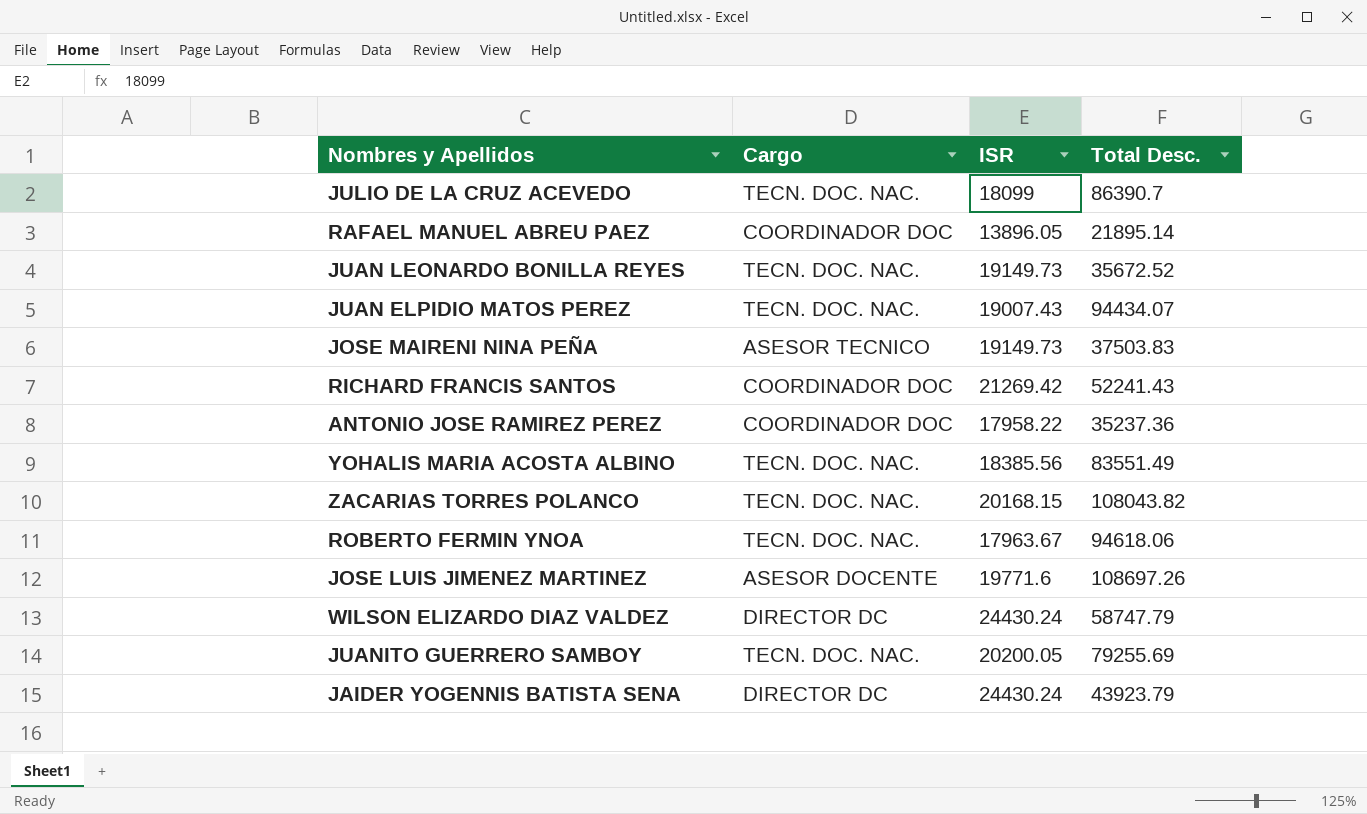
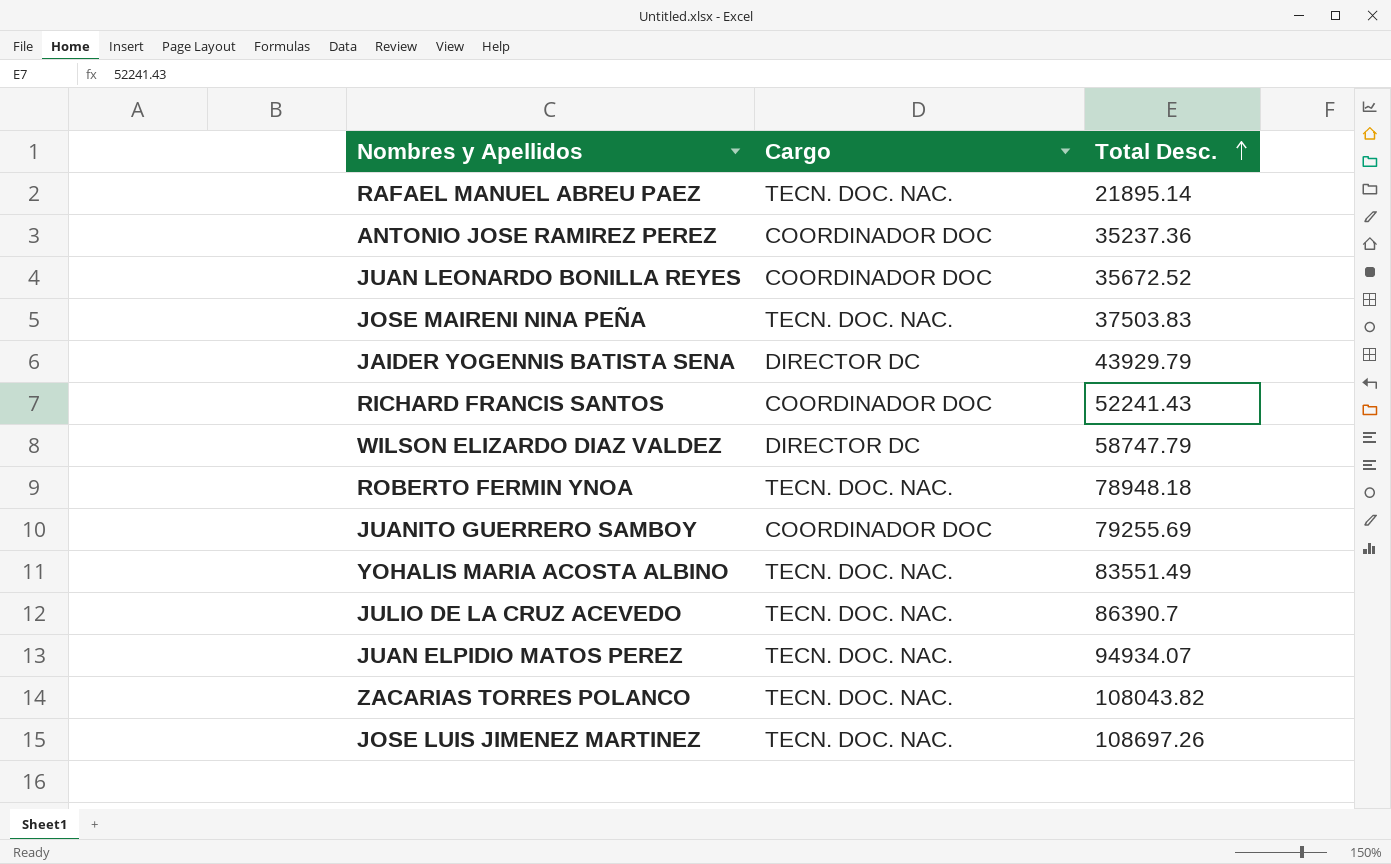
row order: none -> Total Desc. ascending
column ISR | position: 3 -> none
RAFAEL MANUEL ABREU PAEZ | Cargo: COORDINADOR DOC -> TECN. DOC. NAC.
JUAN LEONARDO BONILLA REYES | Cargo: TECN. DOC. NAC. -> COORDINADOR DOC
JOSE MAIRENI NINA PEÑA | Cargo: ASESOR TECNICO -> TECN. DOC. NAC.
JAIDER YOGENNIS BATISTA SENA | Total Desc.: 43923.79 -> 43929.79
ROBERTO FERMIN YNOA | Total Desc.: 94618.06 -> 78948.18
JUANITO GUERRERO SAMBOY | Cargo: TECN. DOC. NAC. -> COORDINADOR DOC
JUAN ELPIDIO MATOS PEREZ | Total Desc.: 94434.07 -> 94934.07
JOSE LUIS JIMENEZ MARTINEZ | Cargo: ASESOR DOCENTE -> TECN. DOC. NAC.

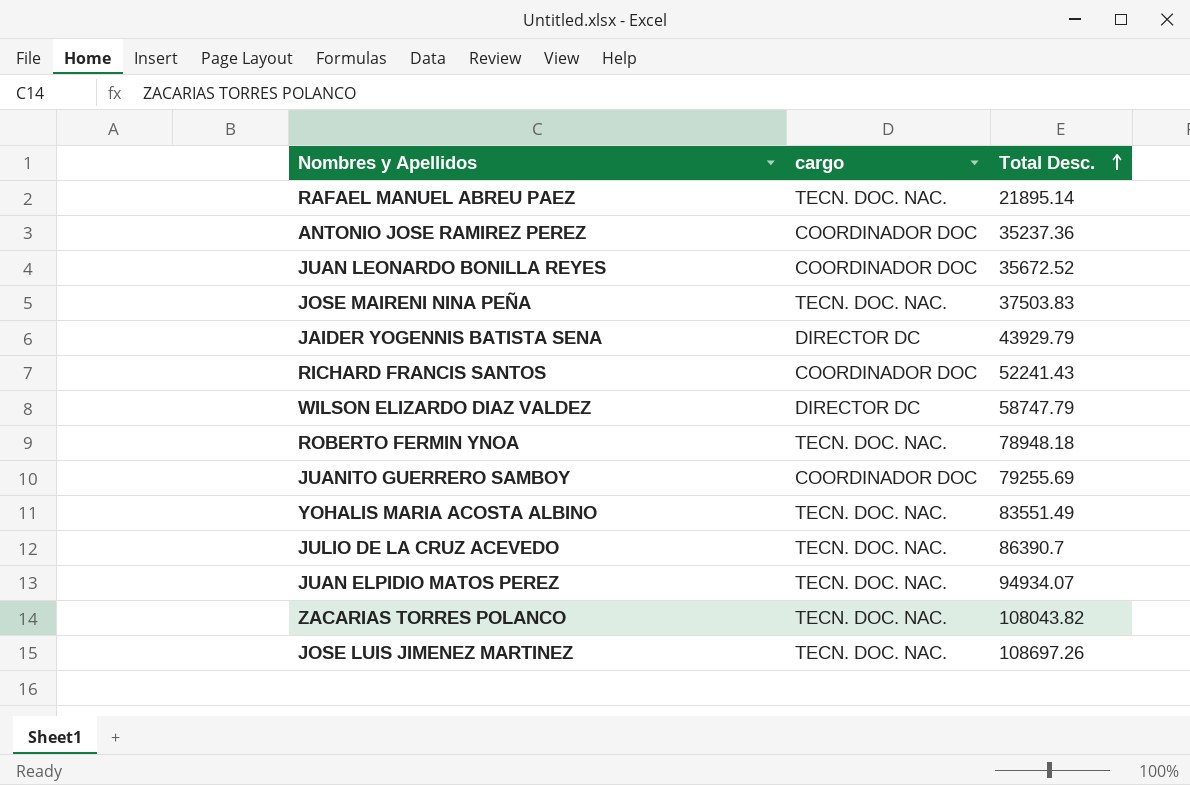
column name: Cargo -> cargo

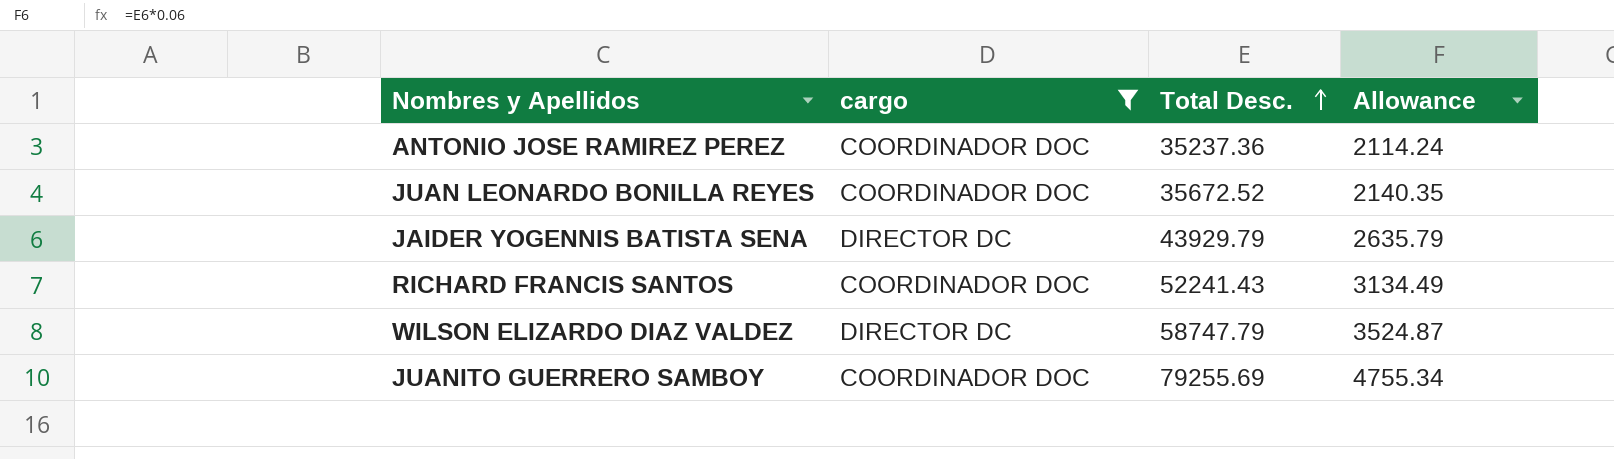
filter: none -> cargo != TECN. DOC. NAC.
column Allowance | formula: none -> [Total Desc.] * 0.06

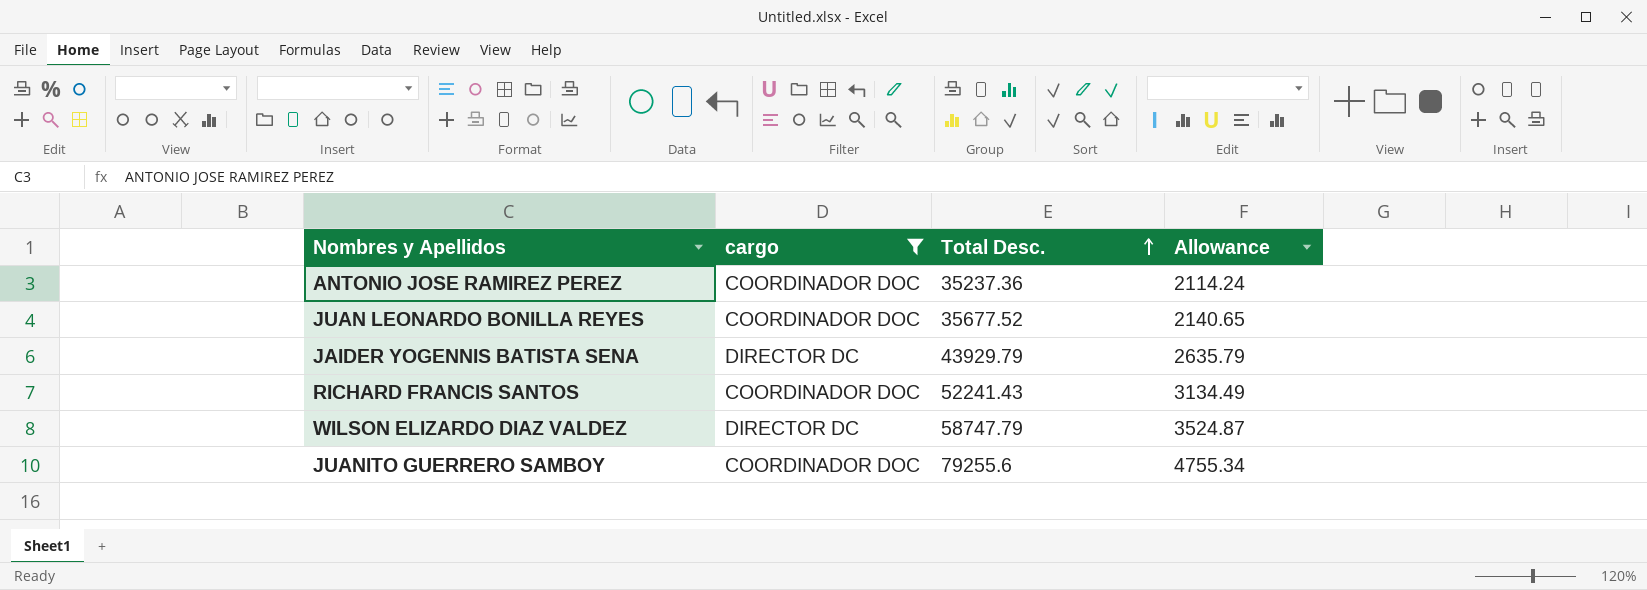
JUAN LEONARDO BONILLA REYES | Total Desc.: 35672.52 -> 35677.52
JUAN LEONARDO BONILLA REYES | Allowance: 2140.35 -> 2140.65
JUANITO GUERRERO SAMBOY | Total Desc.: 79255.69 -> 79255.6

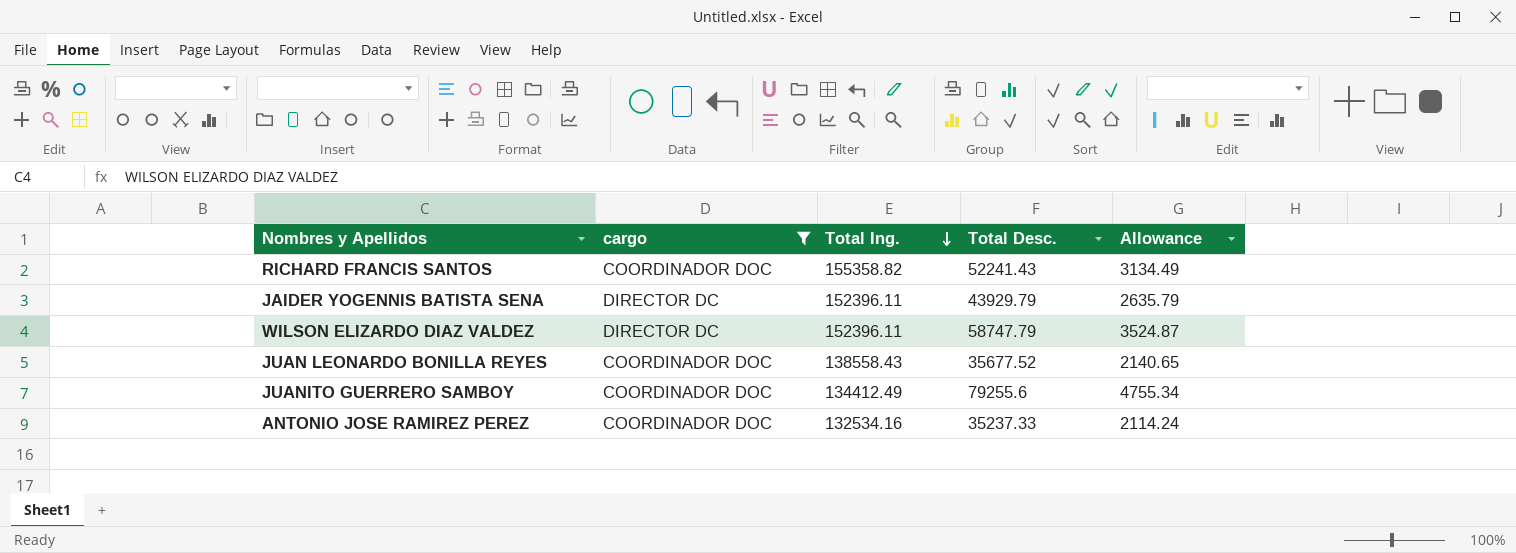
row order: Total Desc. ascending -> Total Ing. descending
column Total Ing. | position: none -> 3
ANTONIO JOSE RAMIREZ PEREZ | Total Desc.: 35237.36 -> 35237.33

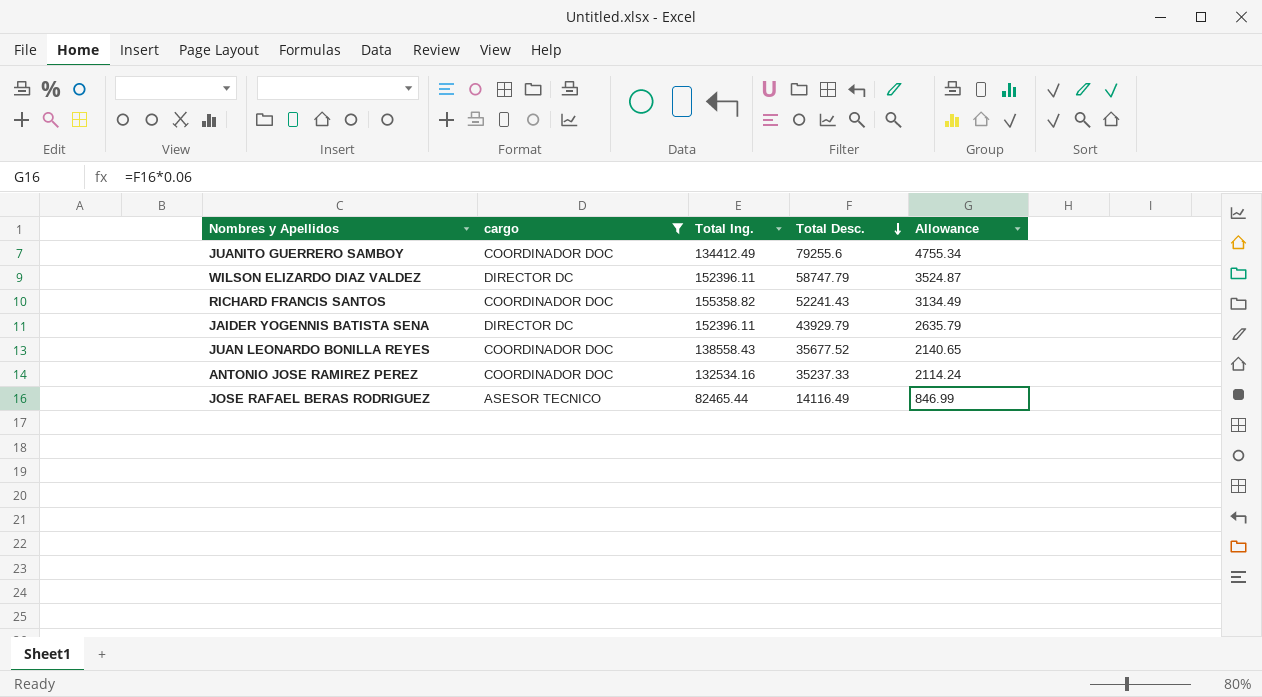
row order: Total Ing. descending -> Total Desc. descending
row JOSE RAFAEL BERAS RODRIGUEZ: none -> ASESOR TECNICO | 82465.44 | 14116.49 | 846.99

